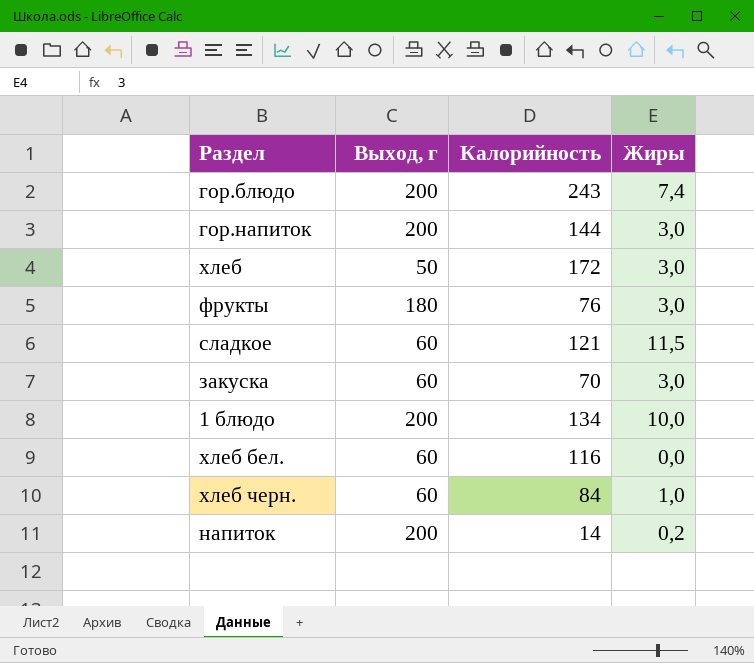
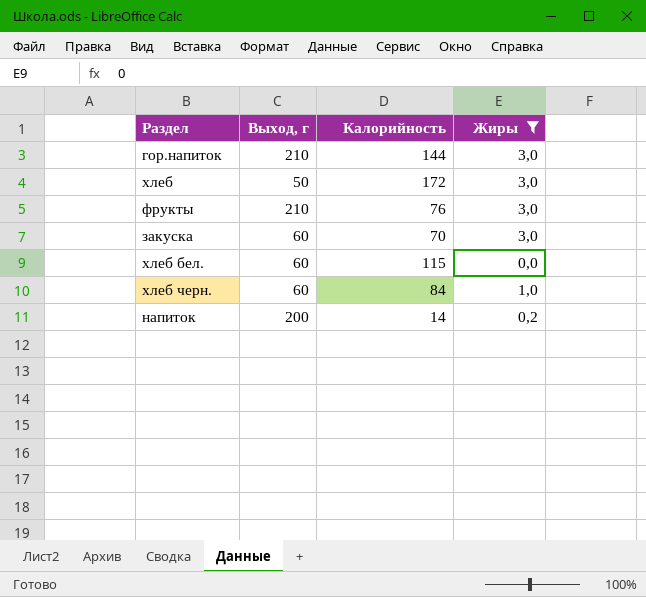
filter: none -> Жиры <= 3,0
гор.напиток | Выход, г: 200 -> 210
фрукты | Выход, г: 180 -> 210
хлеб бел. | Калорийность: 116 -> 115

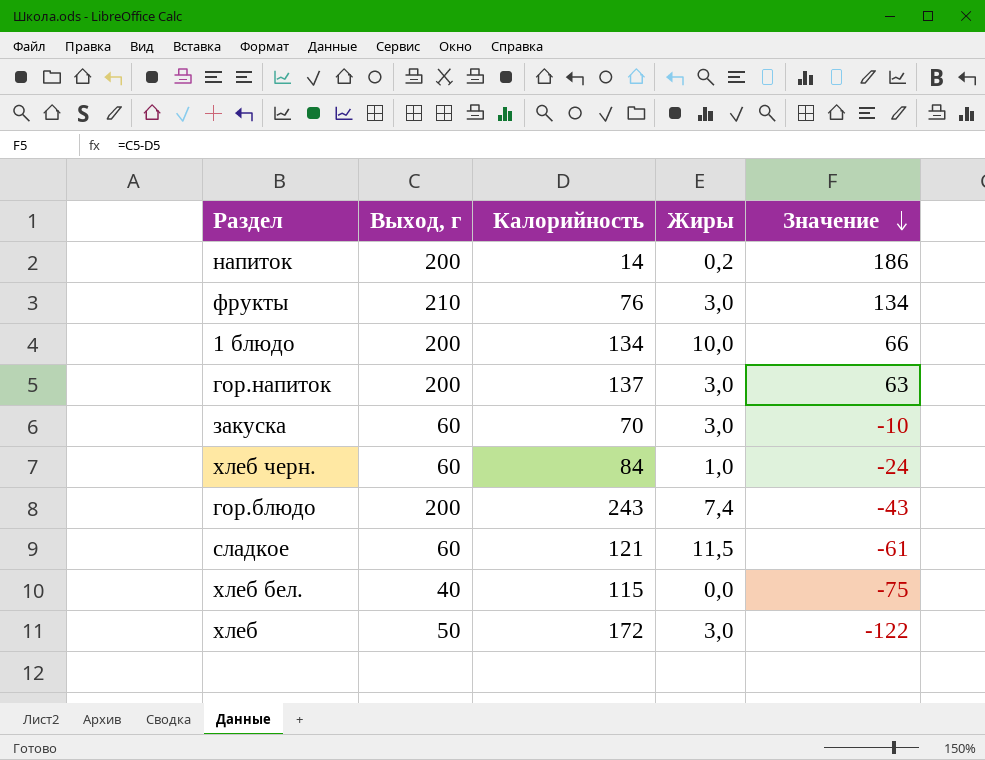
filter: Жиры <= 3,0 -> none
row order: none -> Значение descending
column Значение | formula: none -> [Выход, г] - [Калорийность]
гор.напиток | Выход, г: 210 -> 200
гор.напиток | Калорийность: 144 -> 137
хлеб бел. | Выход, г: 60 -> 40

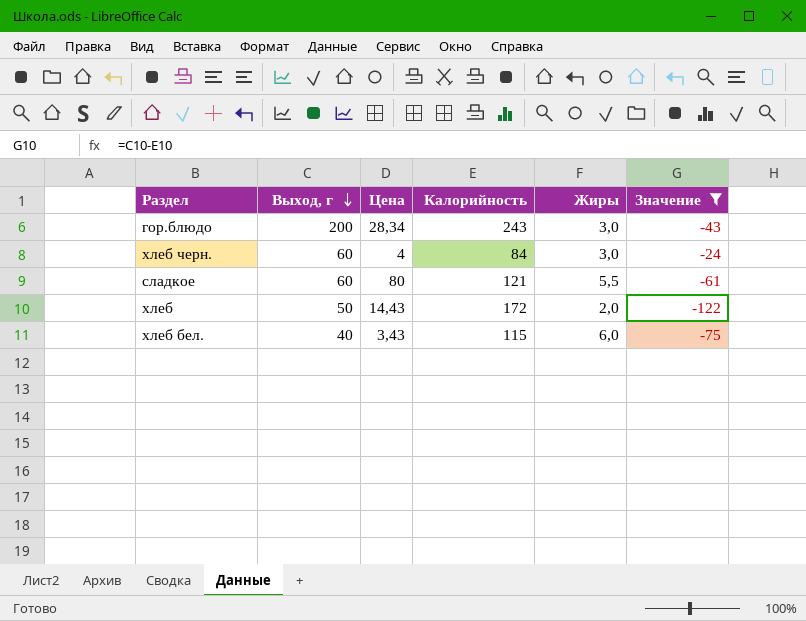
filter: none -> Значение <= -24
row order: Значение descending -> Выход, г descending
column Цена | position: none -> 3
гор.блюдо | Жиры: 7,4 -> 3,0
хлеб черн. | Жиры: 1,0 -> 3,0
сладкое | Жиры: 11,5 -> 5,5
хлеб | Жиры: 3,0 -> 2,0
хлеб бел. | Жиры: 0,0 -> 6,0

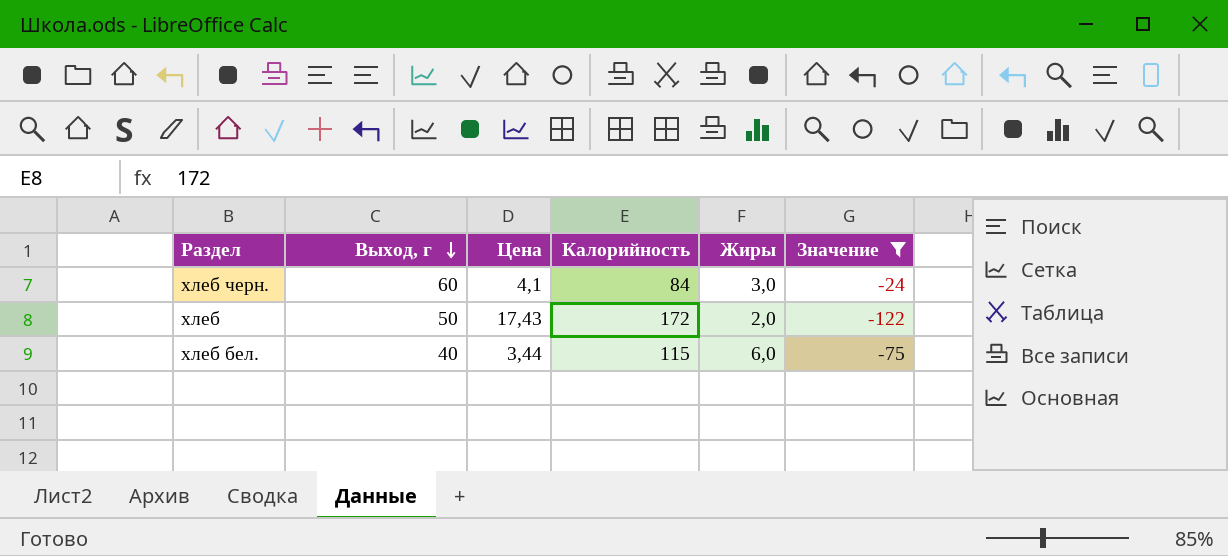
row гор.блюдо: 200 | 28,34 | 243 | 3,0 | -43 -> none
row сладкое: 60 | 80 | 121 | 5,5 | -61 -> none
хлеб черн. | Цена: 4 -> 4,1
хлеб | Цена: 14,43 -> 17,43
хлеб бел. | Цена: 3,43 -> 3,44

